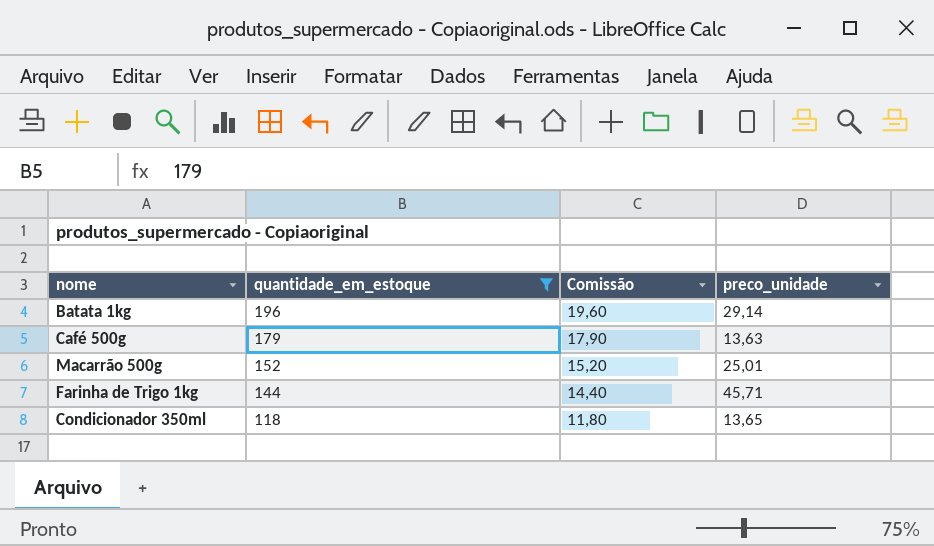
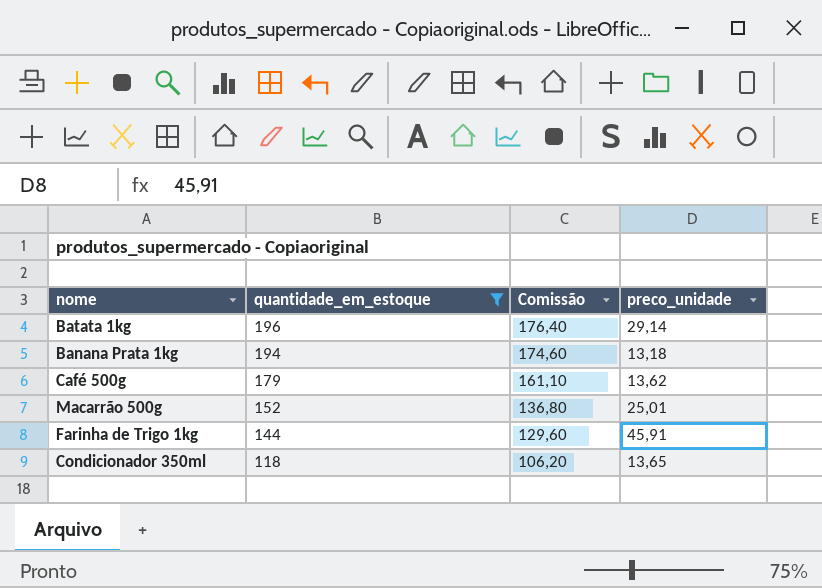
column Comissão | formula: [quantidade_em_estoque] * 0,1 -> [quantidade_em_estoque] * 0,9
row Banana Prata 1kg: none -> 194 | 174,60 | 13,18
Café 500g | preco_unidade: 13,63 -> 13,62
Farinha de Trigo 1kg | preco_unidade: 45,71 -> 45,91

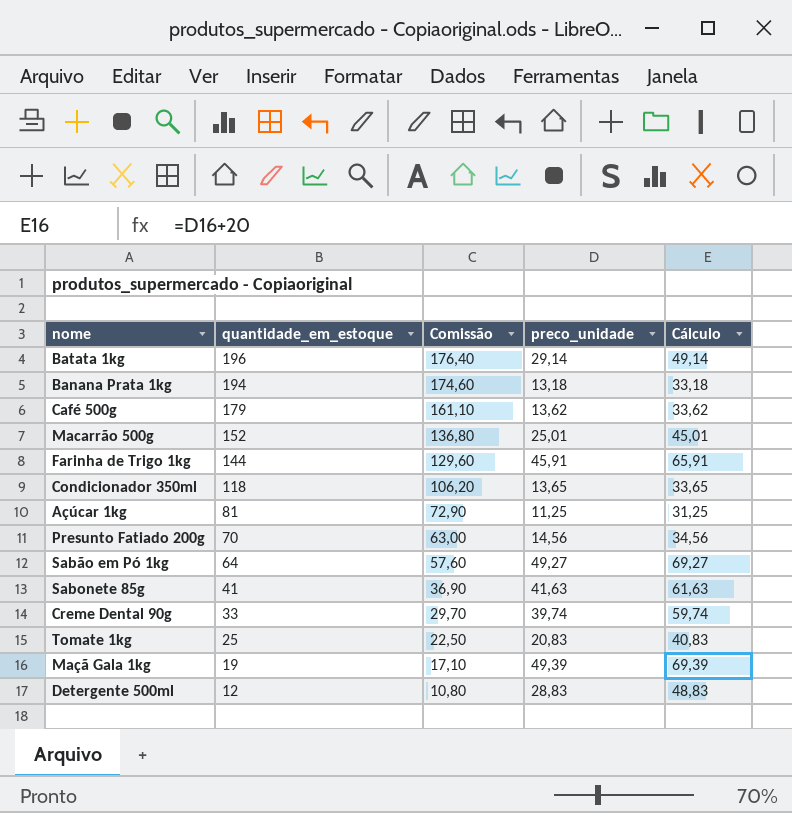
filter: quantidade_em_estoque >= 118 -> none
column Cálculo | formula: none -> [preco_unidade] + 20

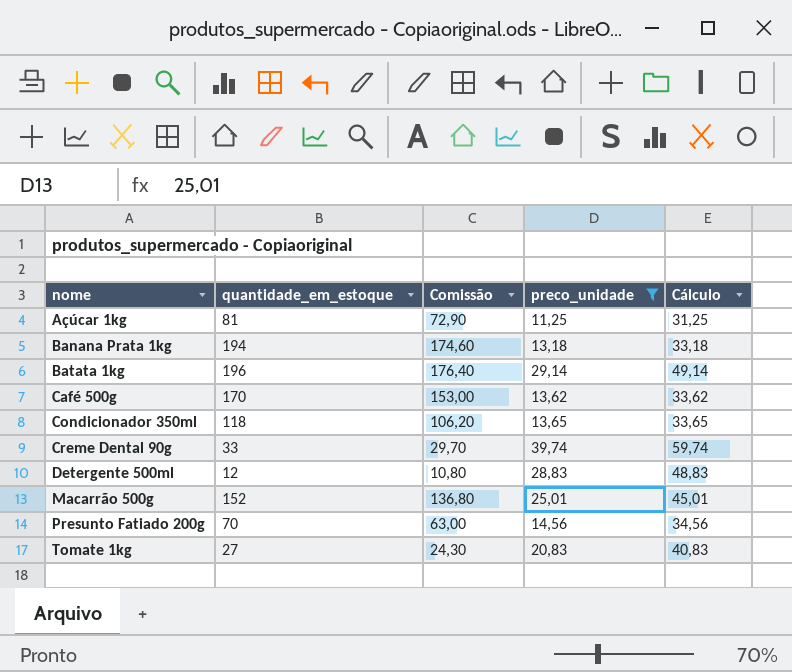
filter: none -> preco_unidade <= 39,74
row order: quantidade_em_estoque descending -> nome ascending
Café 500g | quantidade_em_estoque: 179 -> 170
Café 500g | Comissão: 161,10 -> 153,00
Tomate 1kg | quantidade_em_estoque: 25 -> 27
Tomate 1kg | Comissão: 22,50 -> 24,30

